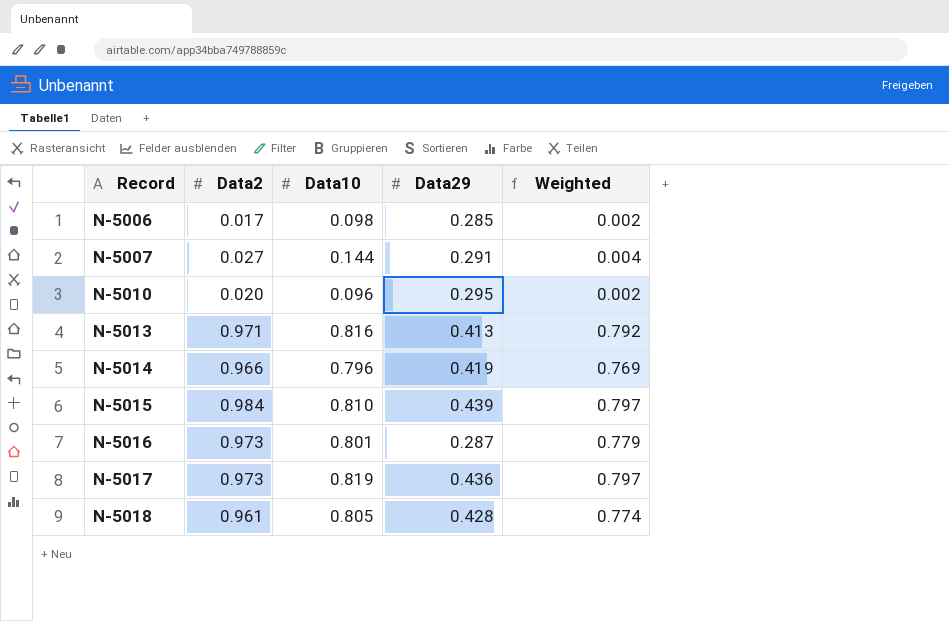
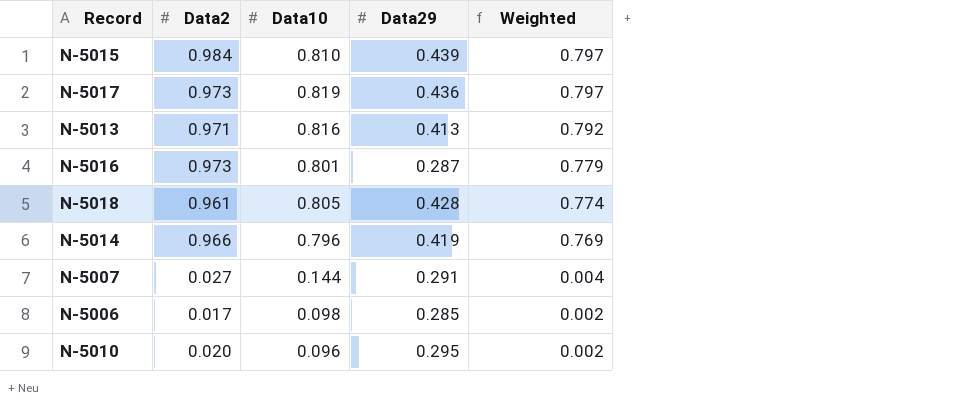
row order: Record ascending -> Weighted descending

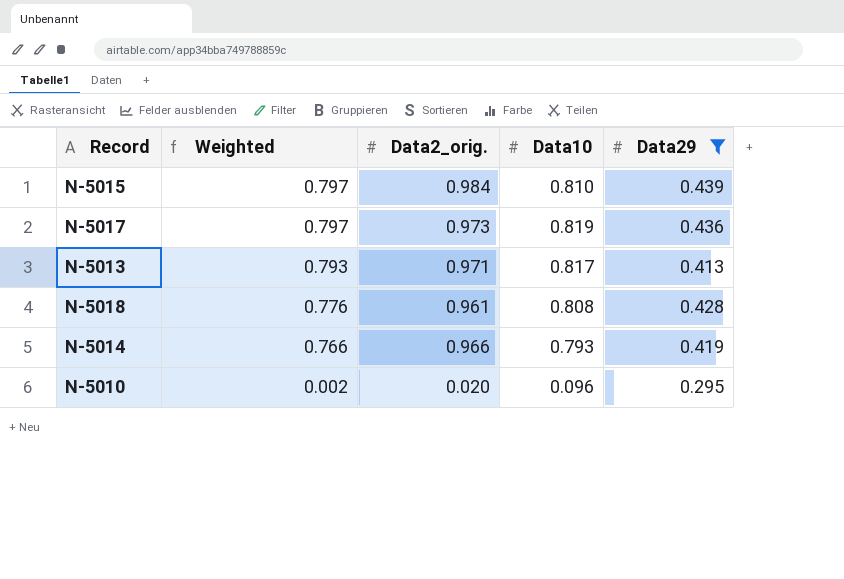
filter: none -> Data29 >= 0.295
column Weighted | position: 5 -> 2
column name: Data2 -> Data2_orig.
N-5013 | Weighted: 0.792 -> 0.793
N-5013 | Data10: 0.816 -> 0.817
N-5018 | Weighted: 0.774 -> 0.776
N-5018 | Data10: 0.805 -> 0.808
N-5014 | Weighted: 0.769 -> 0.766
N-5014 | Data10: 0.796 -> 0.793

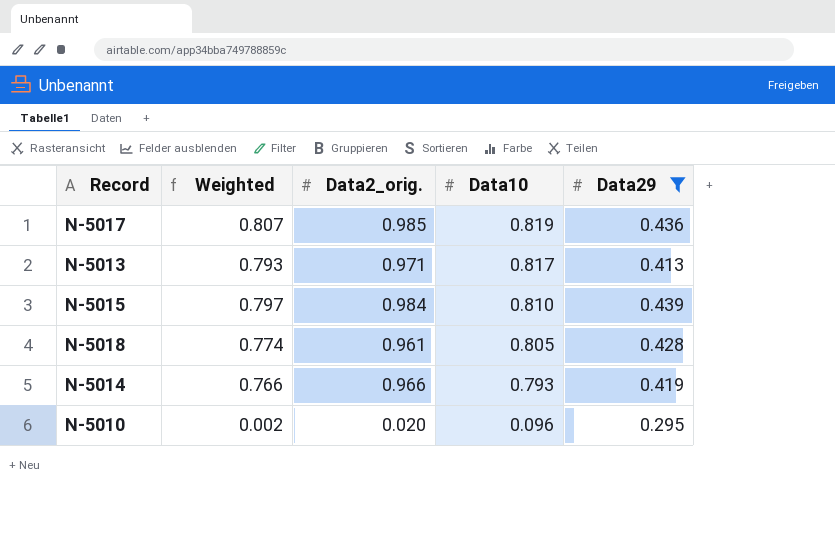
row order: Weighted descending -> Data10 descending
N-5017 | Weighted: 0.797 -> 0.807
N-5017 | Data2_orig.: 0.973 -> 0.985
N-5018 | Weighted: 0.776 -> 0.774
N-5018 | Data10: 0.808 -> 0.805

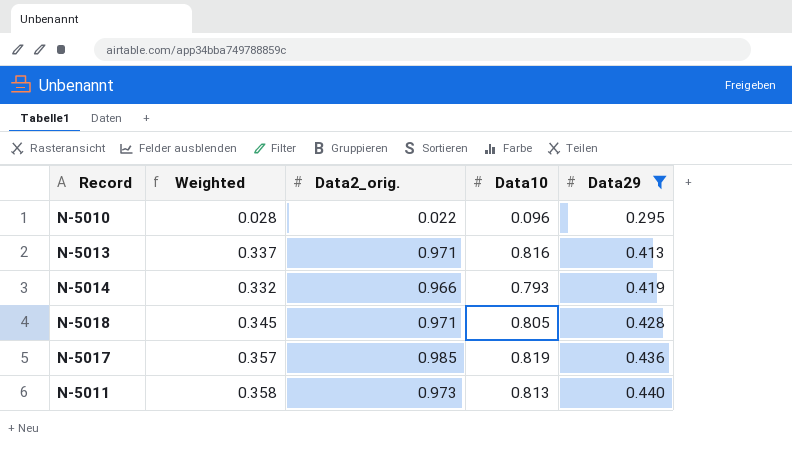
row order: Data10 descending -> Data29 ascending
column Weighted | formula: [Data2_orig.] * [Data10] -> [Data10] * [Data29]
row N-5015: 0.797 | 0.984 | 0.810 | 0.439 -> none
N-5010 | Data2_orig.: 0.020 -> 0.022
N-5013 | Data10: 0.817 -> 0.816
N-5018 | Data2_orig.: 0.961 -> 0.971
row N-5011: none -> 0.358 | 0.973 | 0.813 | 0.440

